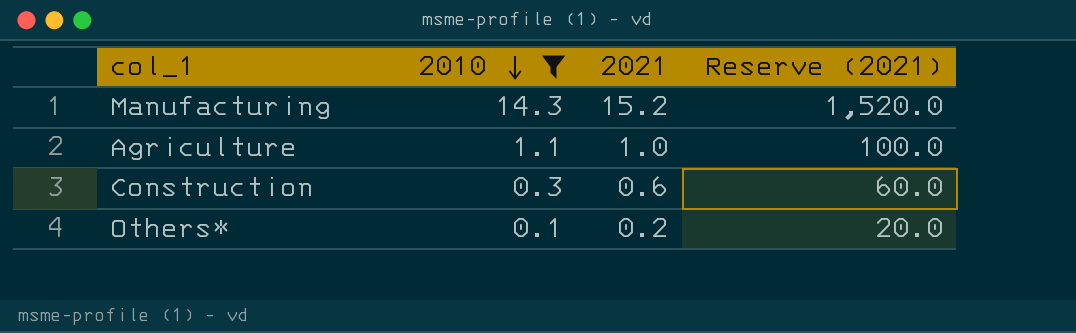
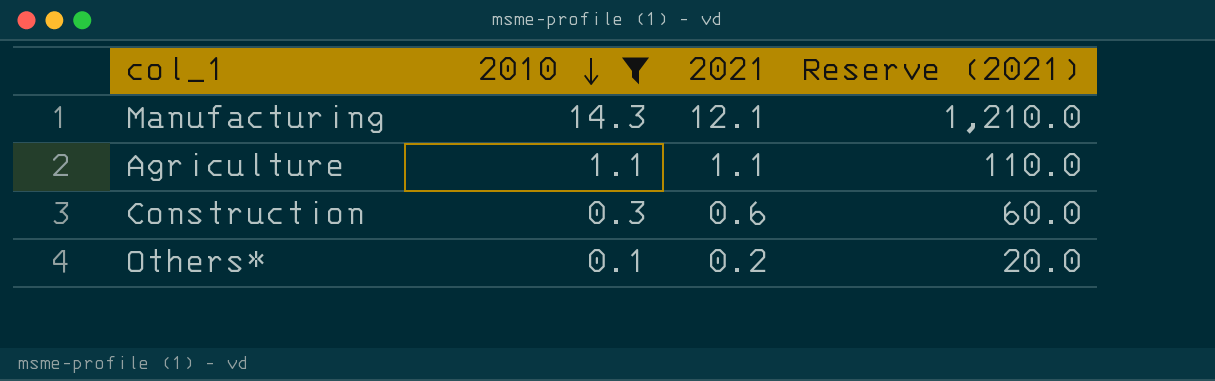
Manufacturing | 2021: 15.2 -> 12.1
Manufacturing | Reserve (2021): 1,520.0 -> 1,210.0
Agriculture | 2021: 1.0 -> 1.1
Agriculture | Reserve (2021): 100.0 -> 110.0

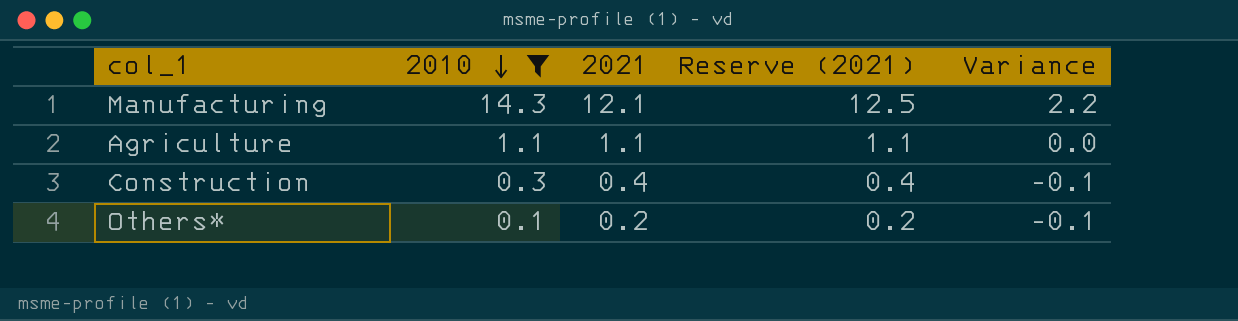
column Reserve (2021) | formula: [2021] * 100 -> [2021] * 1.03
column Variance | formula: none -> [2010] - [2021]
Construction | 2021: 0.6 -> 0.4

